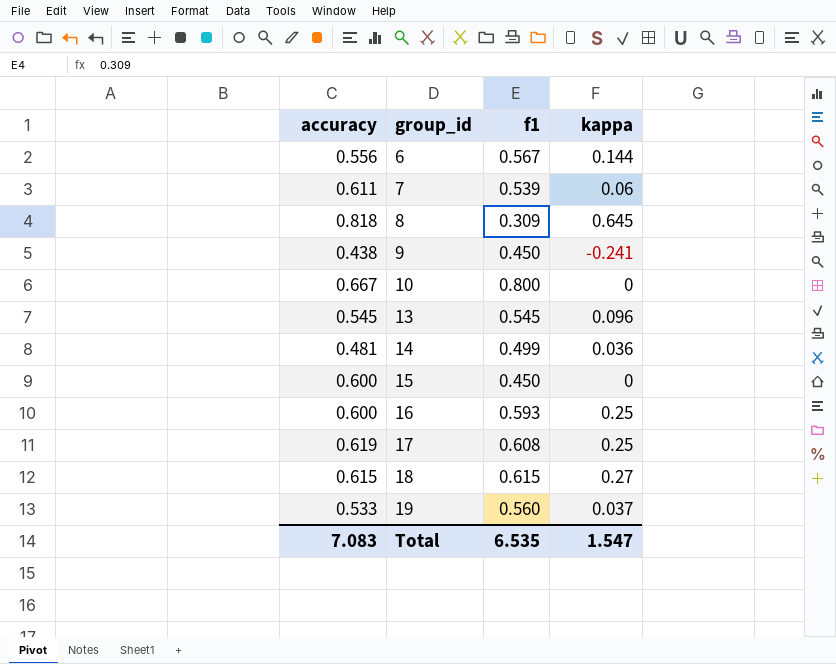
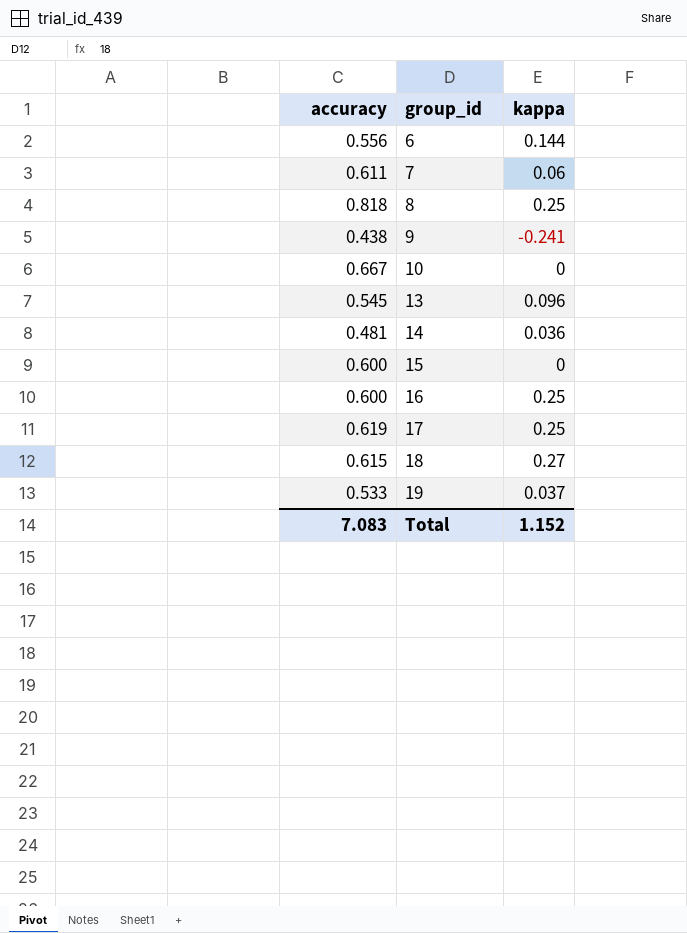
column f1 | position: 3 -> none
8 | kappa: 0.645 -> 0.25
Total | kappa: 1.547 -> 1.152

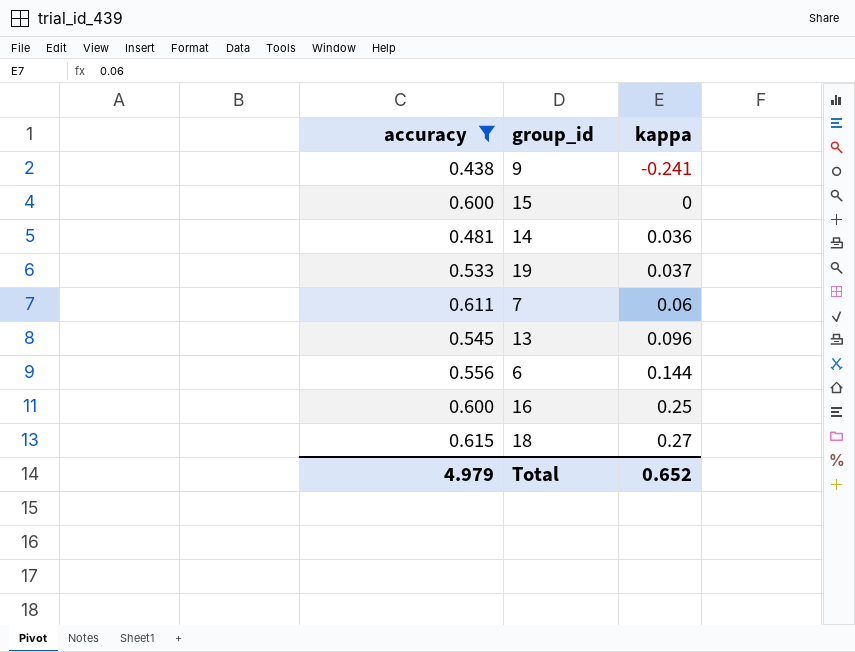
filter: none -> accuracy <= 0.615
row order: group_id ascending -> kappa ascending
Total | accuracy: 7.083 -> 4.979
Total | kappa: 1.152 -> 0.652

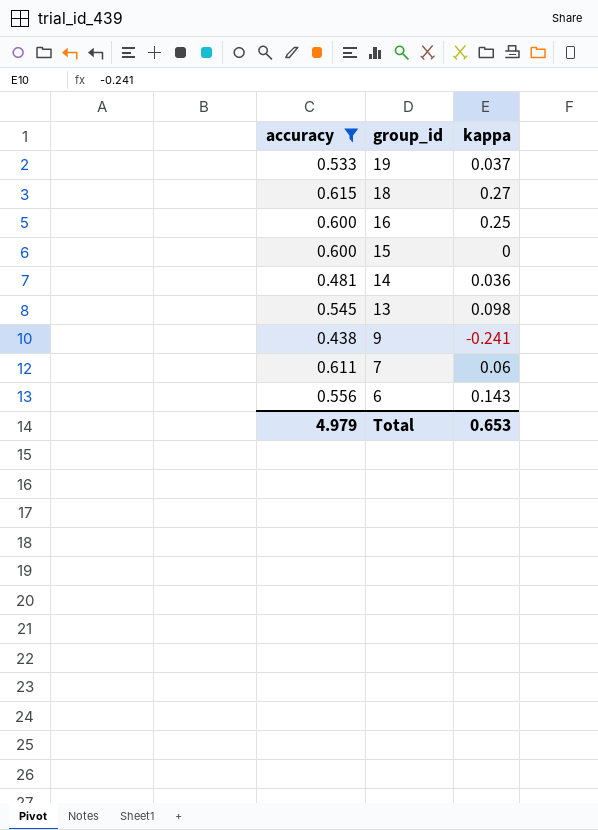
row order: kappa ascending -> group_id descending
13 | kappa: 0.096 -> 0.098
6 | kappa: 0.144 -> 0.143
Total | kappa: 0.652 -> 0.653

